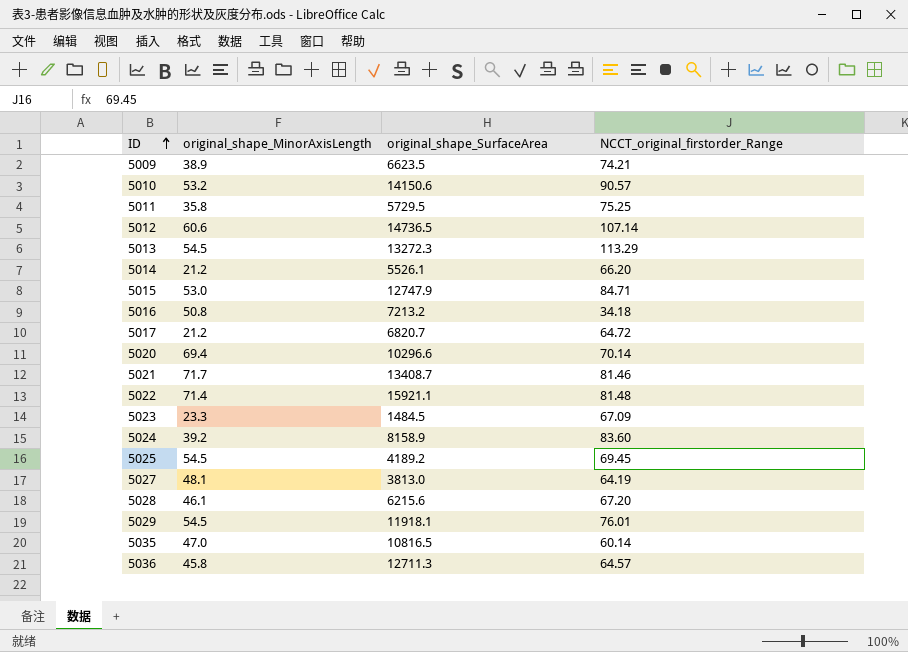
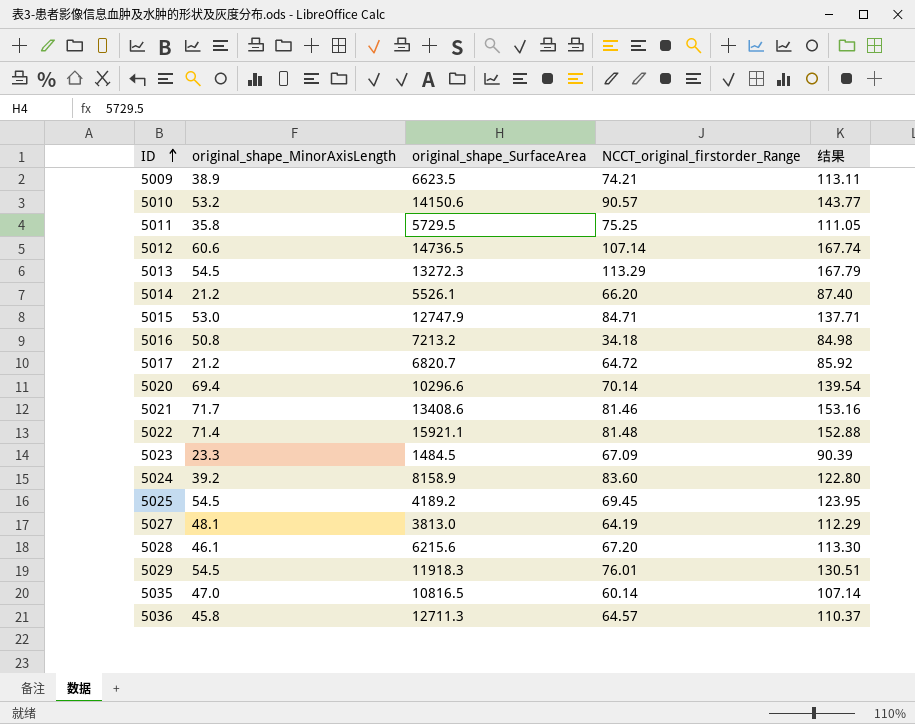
column 结果 | formula: none -> [original_shape_MinorAxisLength] + [NCCT_original_firstorder_Range]
5021 | original_shape_SurfaceArea: 13408.7 -> 13408.6
5029 | original_shape_SurfaceArea: 11918.1 -> 11918.3

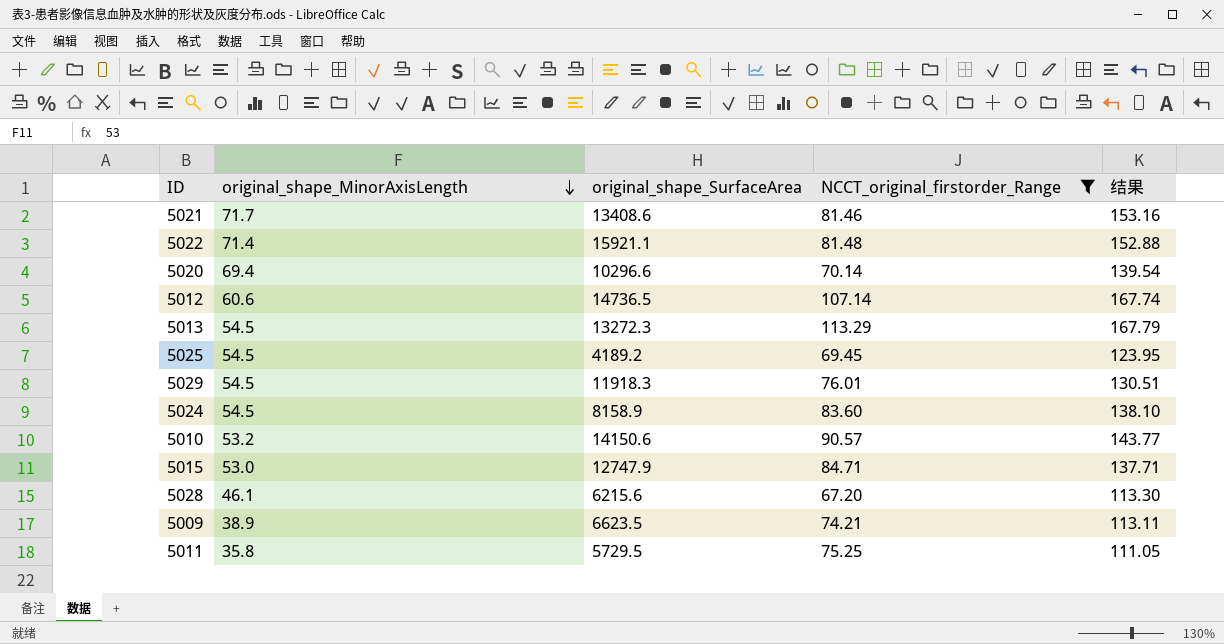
filter: none -> NCCT_original_firstorder_Range >= 67.20
row order: ID ascending -> original_shape_MinorAxisLength descending
5024 | original_shape_MinorAxisLength: 39.2 -> 54.5
5024 | 结果: 122.80 -> 138.10

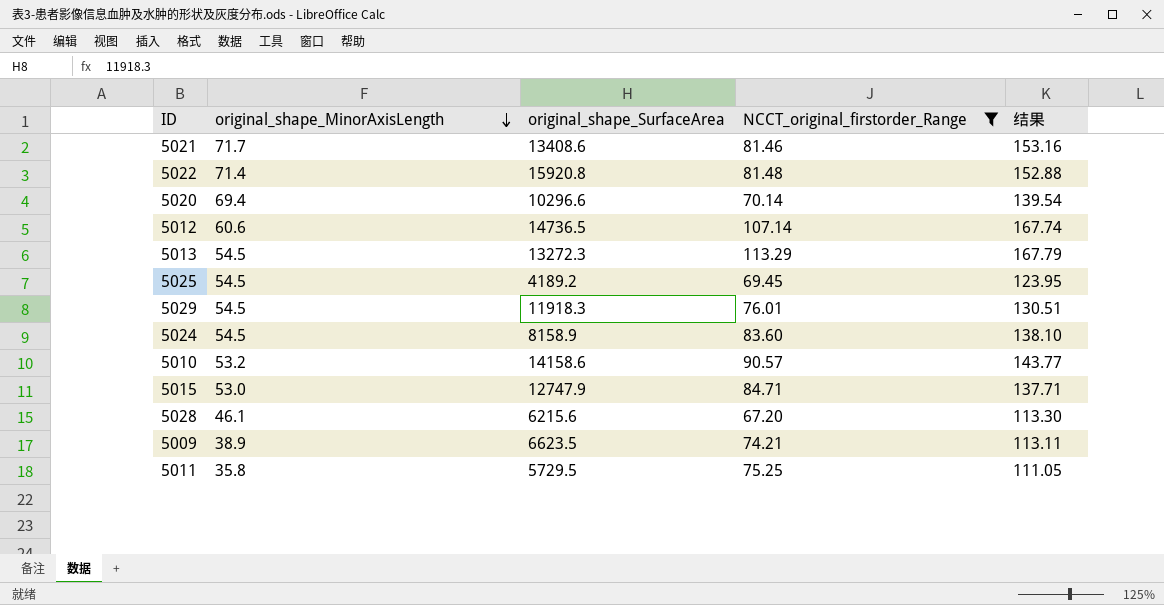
5022 | original_shape_SurfaceArea: 15921.1 -> 15920.8
5010 | original_shape_SurfaceArea: 14150.6 -> 14158.6

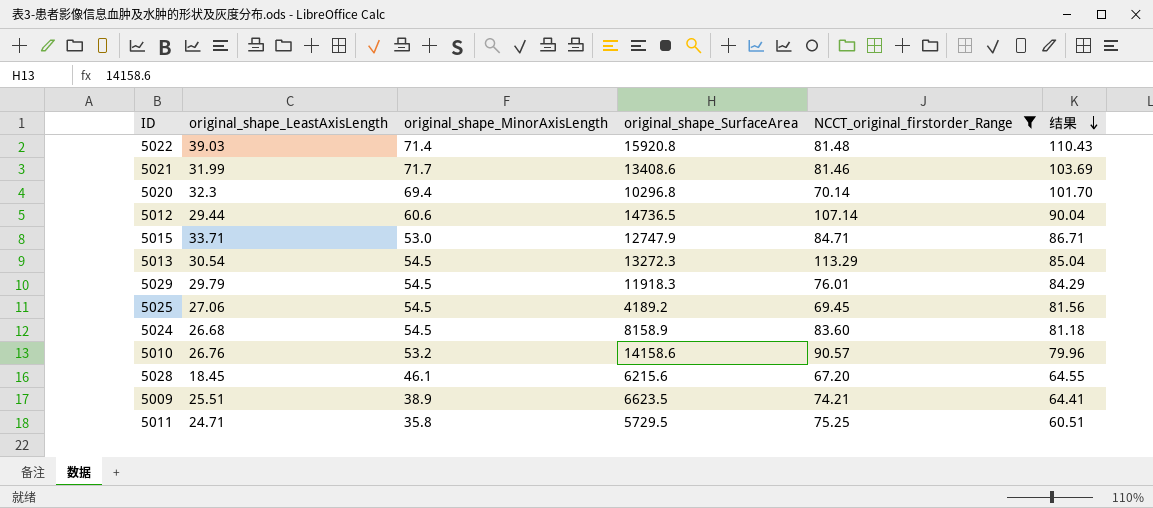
row order: original_shape_MinorAxisLength descending -> 结果 descending
column original_shape_LeastAxisLength | position: none -> 2
column 结果 | formula: [original_shape_MinorAxisLength] + [NCCT_original_firstorder_Range] -> [original_shape_LeastAxisLength] + [original_shape_MinorAxisLength]
5020 | original_shape_SurfaceArea: 10296.6 -> 10296.8

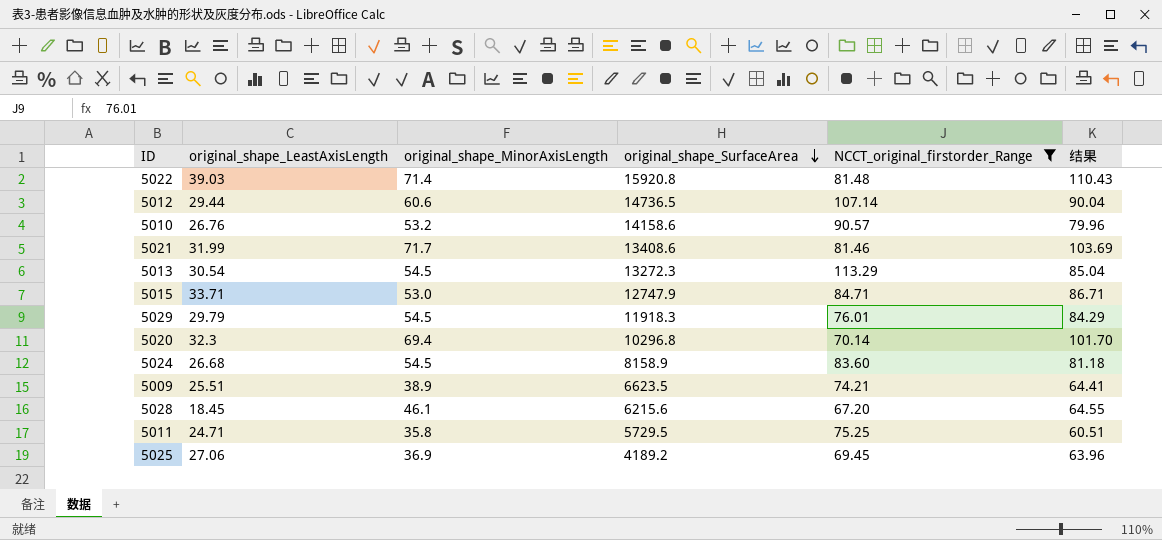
row order: 结果 descending -> original_shape_SurfaceArea descending
5025 | original_shape_MinorAxisLength: 54.5 -> 36.9
5025 | 结果: 81.56 -> 63.96

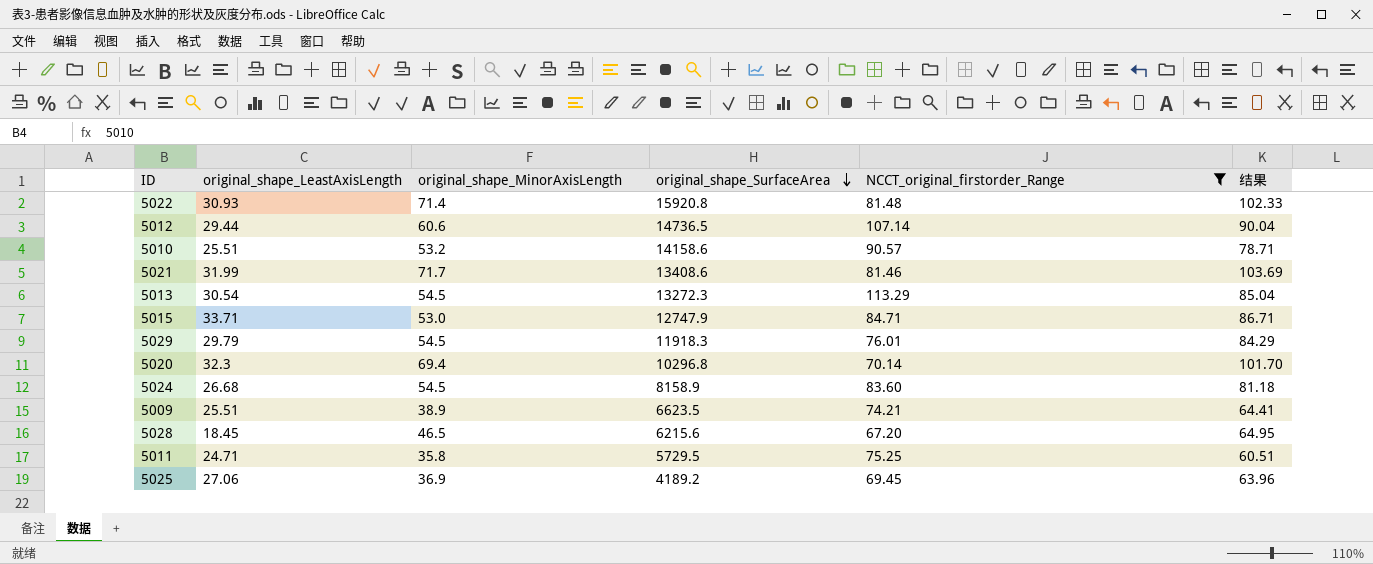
5022 | original_shape_LeastAxisLength: 39.03 -> 30.93
5022 | 结果: 110.43 -> 102.33
5010 | original_shape_LeastAxisLength: 26.76 -> 25.51
5010 | 结果: 79.96 -> 78.71
5028 | original_shape_MinorAxisLength: 46.1 -> 46.5
5028 | 结果: 64.55 -> 64.95

